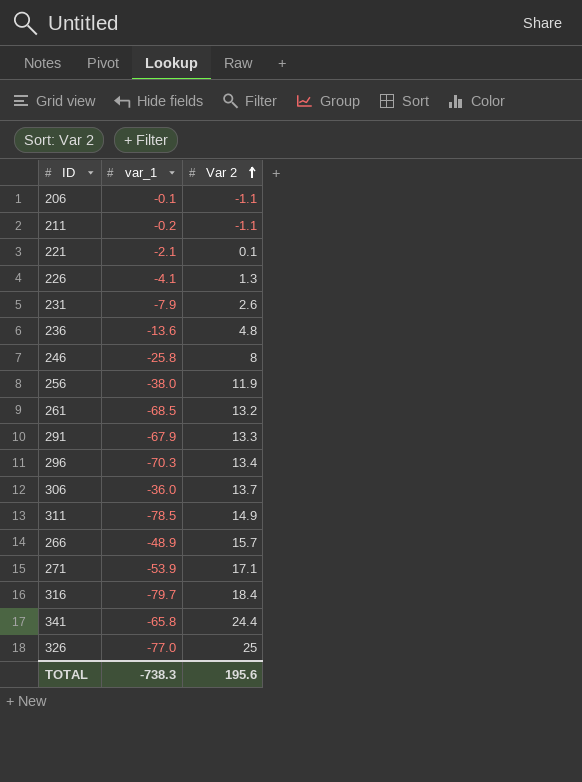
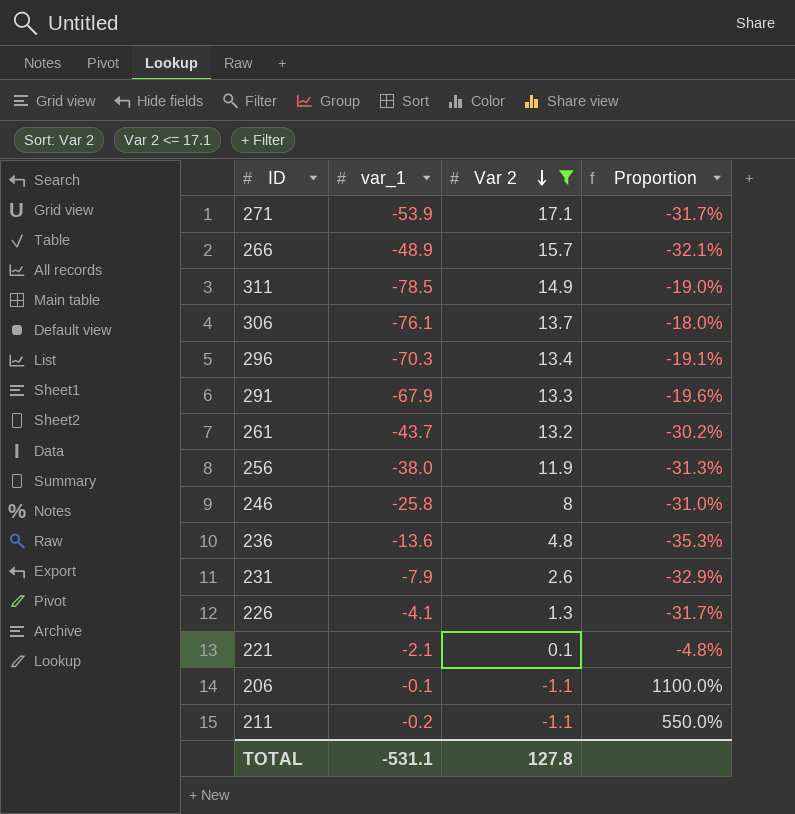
filter: none -> Var 2 <= 17.1
row order: Var 2 ascending -> Var 2 descending
column Proportion | formula: none -> [Var 2] / [var_1]
306 | var_1: -36.0 -> -76.1
261 | var_1: -68.5 -> -43.7
TOTAL | var_1: -738.3 -> -531.1
TOTAL | Var 2: 195.6 -> 127.8

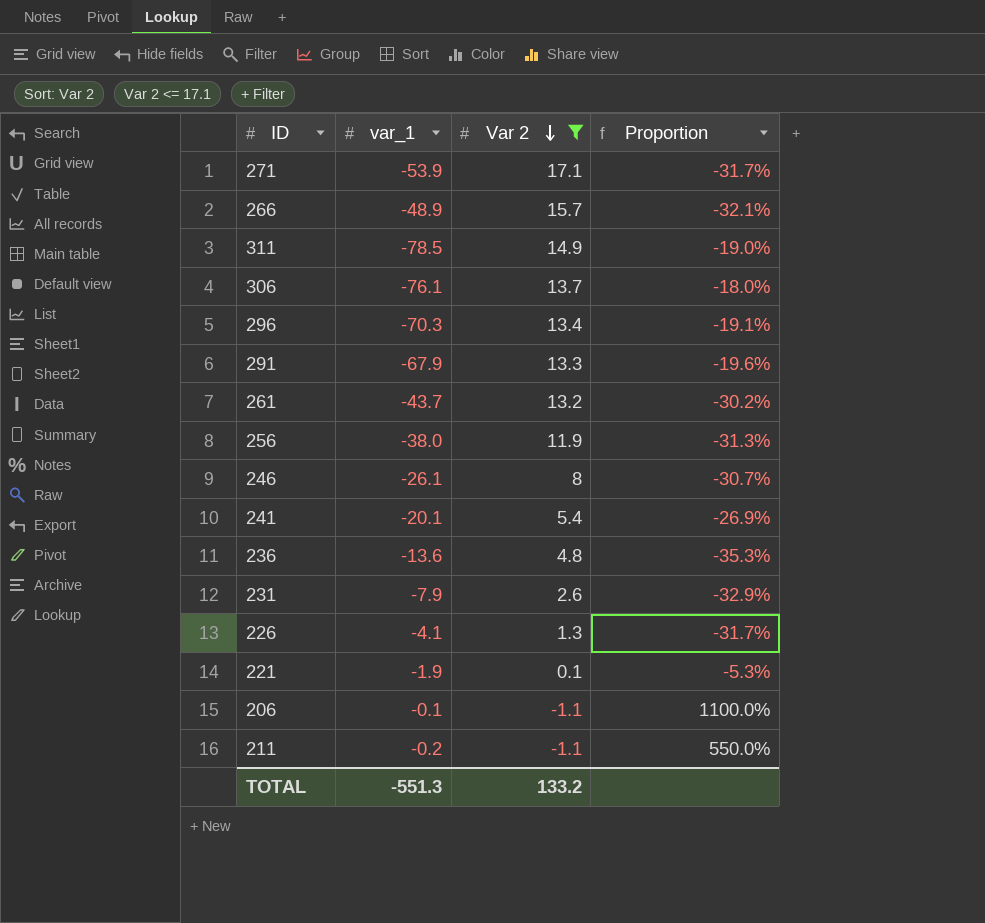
246 | var_1: -25.8 -> -26.1
246 | Proportion: -31.0% -> -30.7%
row 241: none -> -20.1 | 5.4 | -26.9%
221 | var_1: -2.1 -> -1.9
221 | Proportion: -4.8% -> -5.3%
TOTAL | var_1: -531.1 -> -551.3
TOTAL | Var 2: 127.8 -> 133.2

